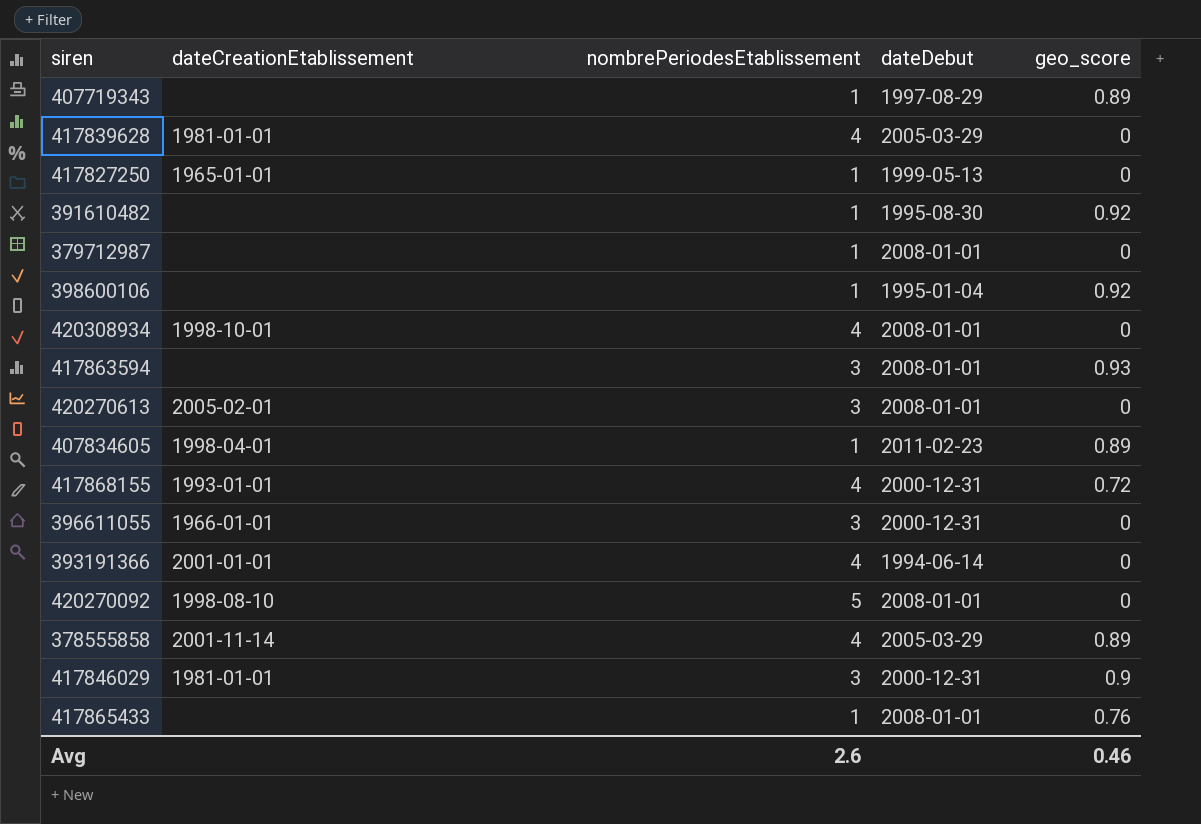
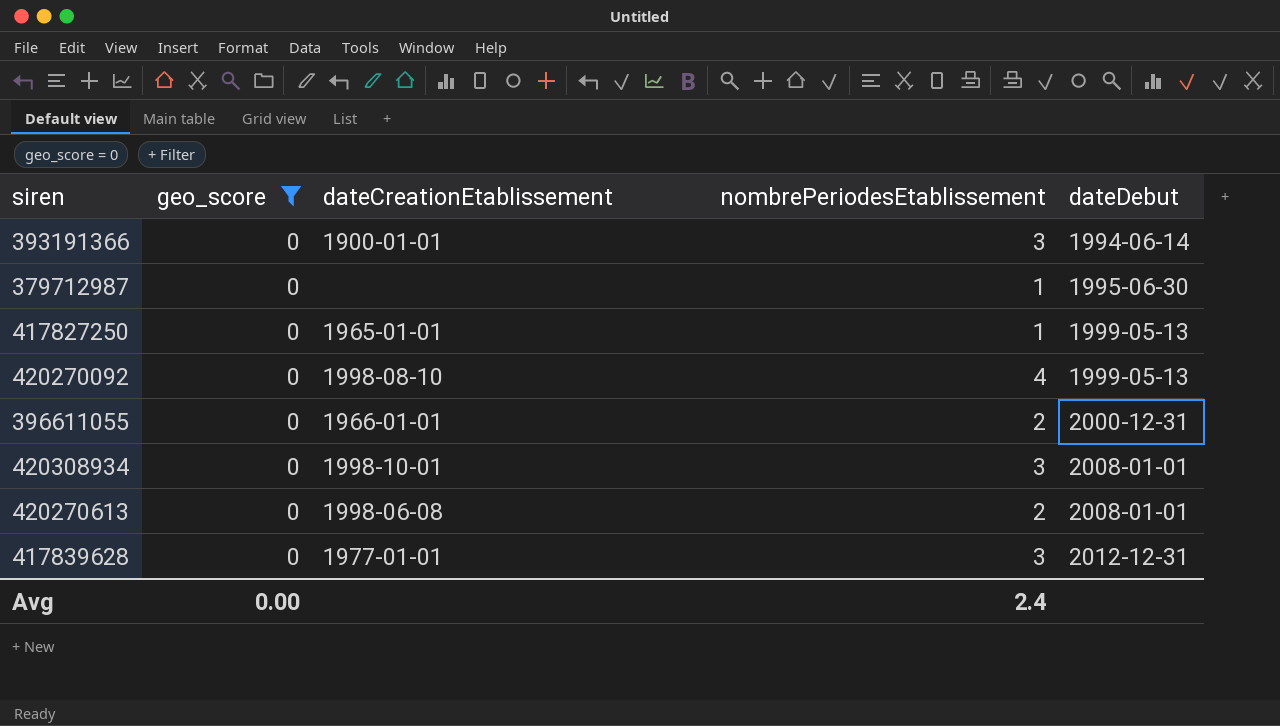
filter: none -> geo_score = 0
row order: none -> dateDebut ascending
column geo_score | position: 5 -> 2
393191366 | dateCreationEtablissement: 2001-01-01 -> 1900-01-01
393191366 | nombrePeriodesEtablissement: 4 -> 3
379712987 | dateDebut: 2008-01-01 -> 1995-06-30
420270092 | nombrePeriodesEtablissement: 5 -> 4
420270092 | dateDebut: 2008-01-01 -> 1999-05-13
396611055 | nombrePeriodesEtablissement: 3 -> 2
420308934 | nombrePeriodesEtablissement: 4 -> 3
420270613 | dateCreationEtablissement: 2005-02-01 -> 1998-06-08
420270613 | nombrePeriodesEtablissement: 3 -> 2
417839628 | dateCreationEtablissement: 1981-01-01 -> 1977-01-01
417839628 | nombrePeriodesEtablissement: 4 -> 3
417839628 | dateDebut: 2005-03-29 -> 2012-12-31
Avg | geo_score: 0.46 -> 0.00
Avg | nombrePeriodesEtablissement: 2.6 -> 2.4

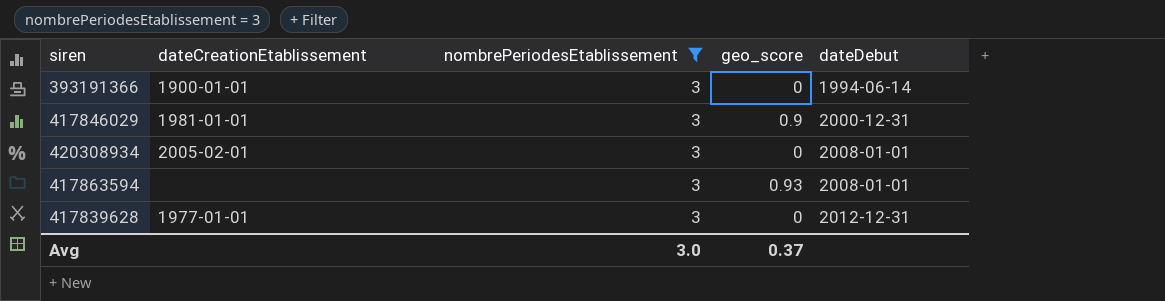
filter: geo_score = 0 -> nombrePeriodesEtablissement = 3
column geo_score | position: 2 -> 4
420308934 | dateCreationEtablissement: 1998-10-01 -> 2005-02-01
Avg | nombrePeriodesEtablissement: 2.4 -> 3.0
Avg | geo_score: 0.00 -> 0.37

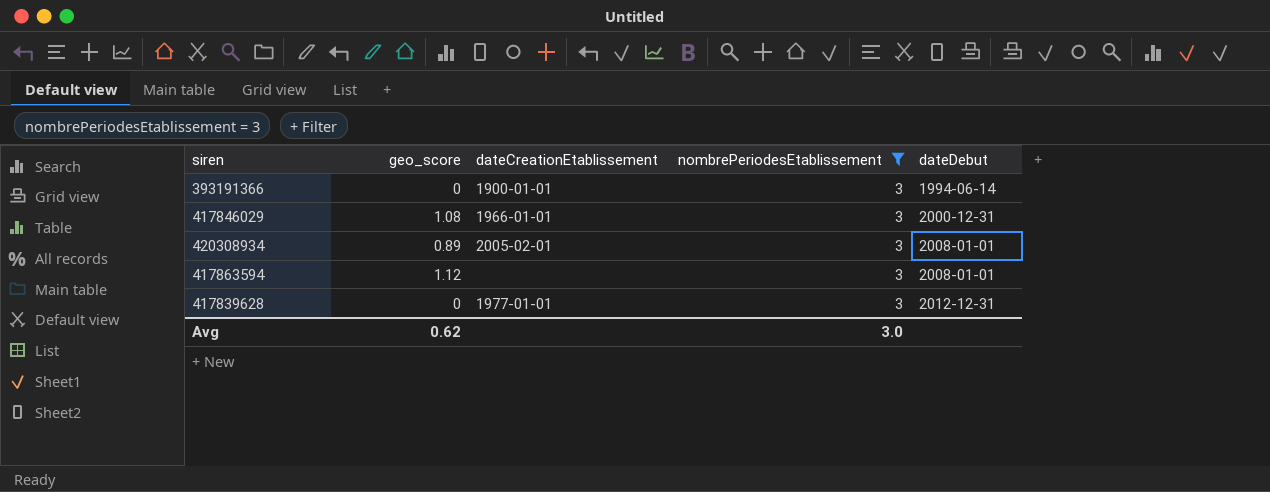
column geo_score | position: 4 -> 2
417846029 | geo_score: 0.9 -> 1.08
417846029 | dateCreationEtablissement: 1981-01-01 -> 1966-01-01
420308934 | geo_score: 0 -> 0.89
417863594 | geo_score: 0.93 -> 1.12
Avg | geo_score: 0.37 -> 0.62

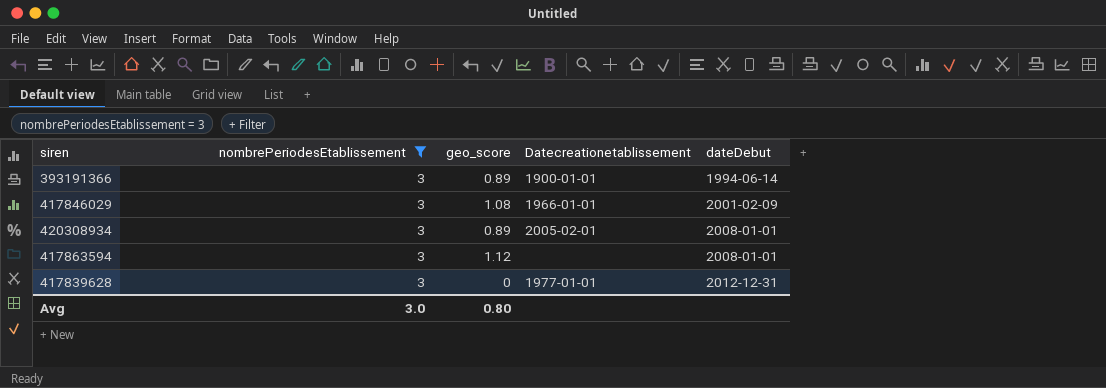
column nombrePeriodesEtablissement | position: 4 -> 2
column name: dateCreationEtablissement -> Datecreationetablissement
393191366 | geo_score: 0 -> 0.89
417846029 | dateDebut: 2000-12-31 -> 2001-02-09
Avg | geo_score: 0.62 -> 0.80

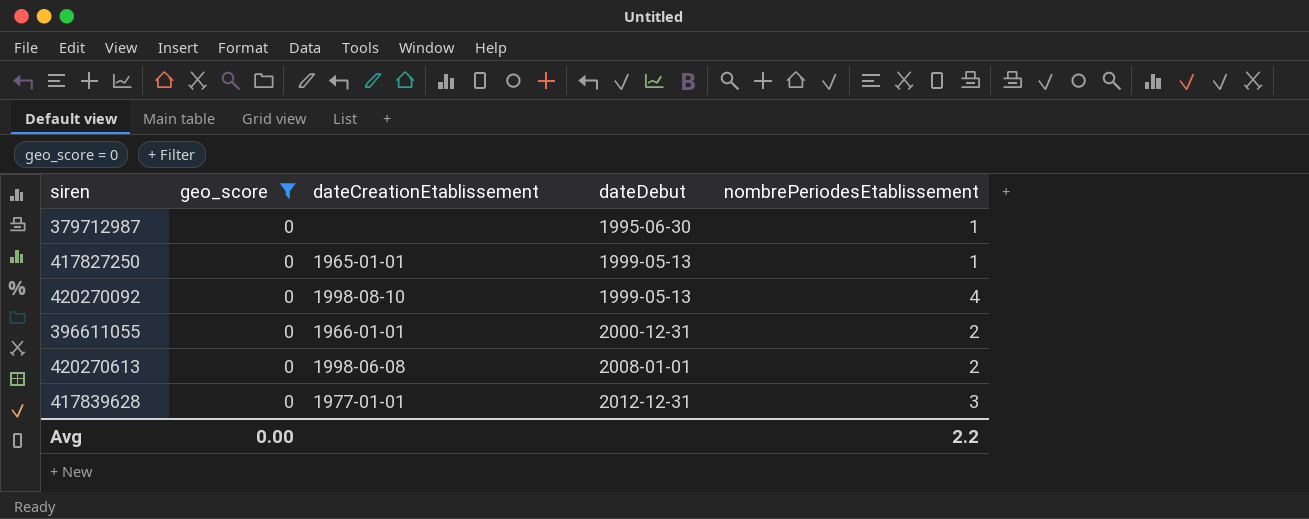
filter: nombrePeriodesEtablissement = 3 -> geo_score = 0
column name: Datecreationetablissement -> dateCreationEtablissement
column nombrePeriodesEtablissement | position: 2 -> 5
Avg | geo_score: 0.80 -> 0.00
Avg | nombrePeriodesEtablissement: 3.0 -> 2.2

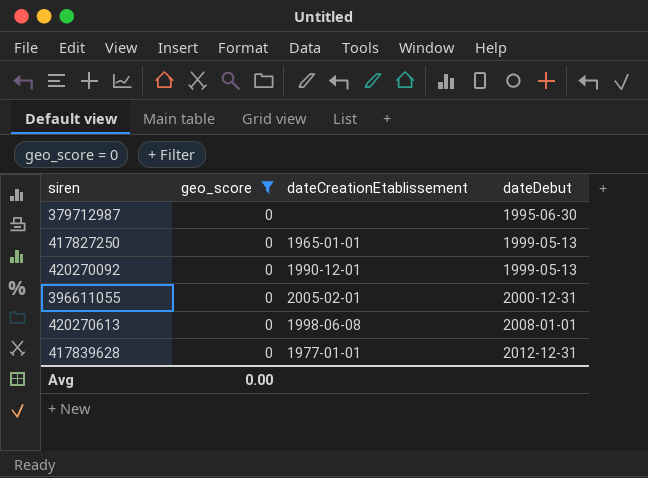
column nombrePeriodesEtablissement | position: 5 -> none
420270092 | dateCreationEtablissement: 1998-08-10 -> 1990-12-01
396611055 | dateCreationEtablissement: 1966-01-01 -> 2005-02-01

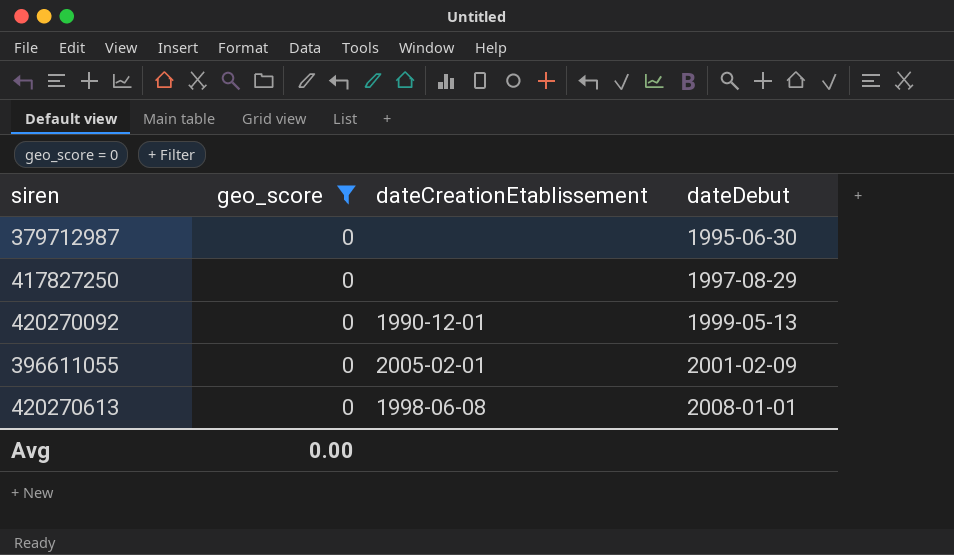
row 417839628: 0 | 1977-01-01 | 2012-12-31 -> none
417827250 | dateCreationEtablissement: 1965-01-01 -> none
417827250 | dateDebut: 1999-05-13 -> 1997-08-29
396611055 | dateDebut: 2000-12-31 -> 2001-02-09

